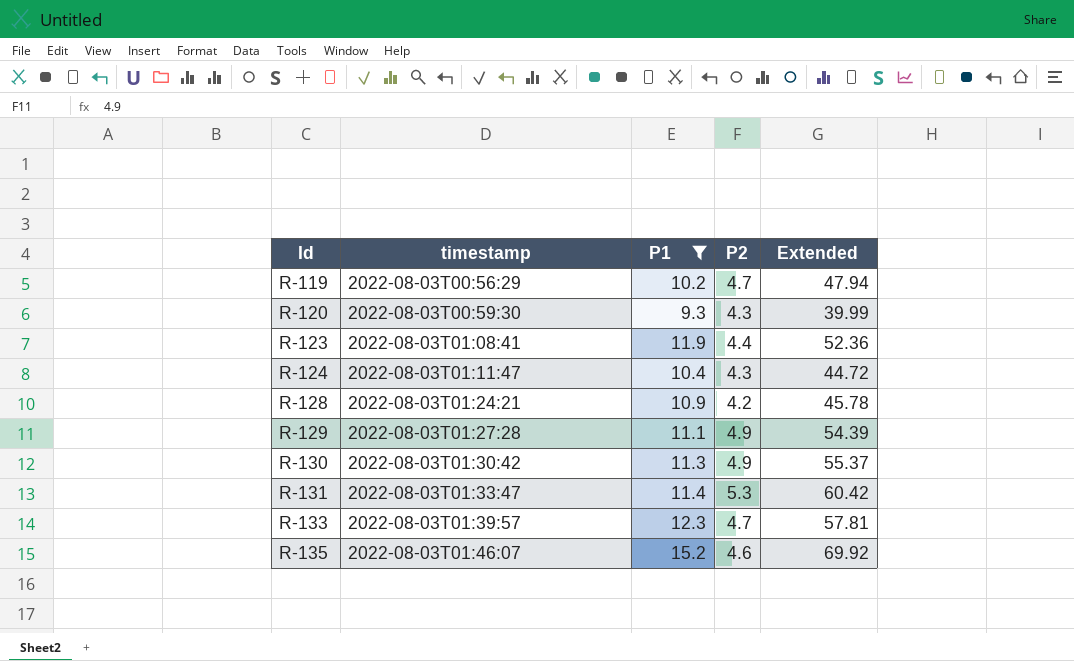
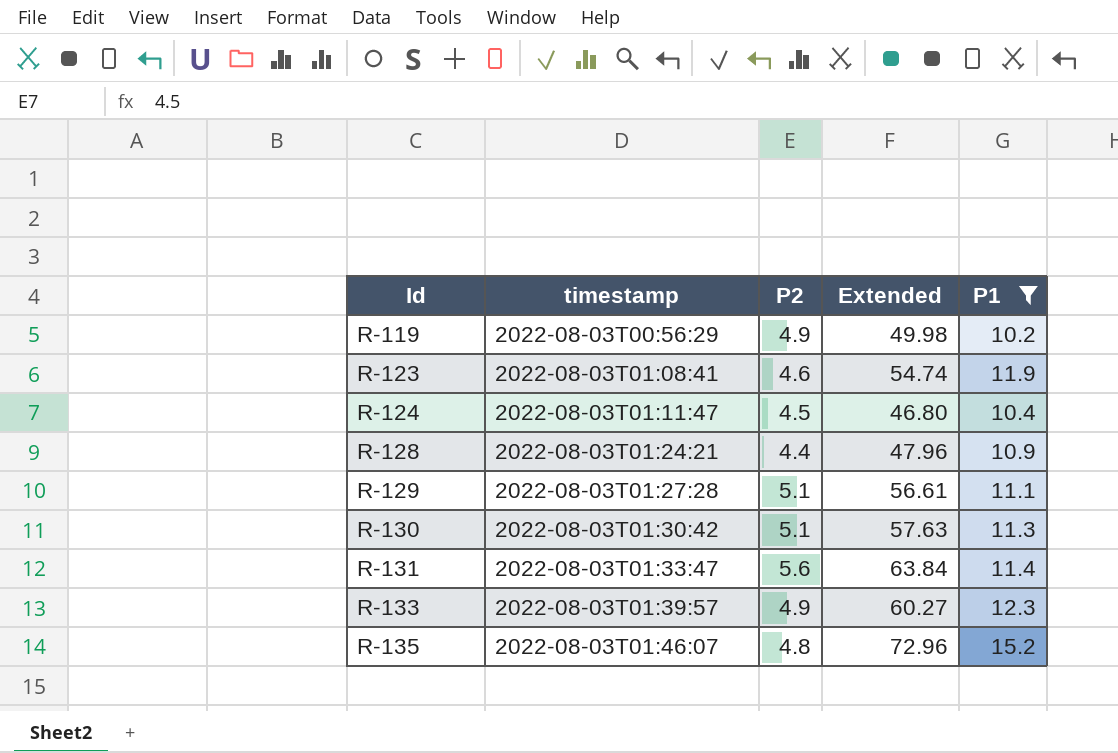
column P1 | position: 3 -> 5
row R-120: 2022-08-03T00:59:30 | 9.3 | 4.3 | 39.99 -> none
R-119 | P2: 4.7 -> 4.9
R-119 | Extended: 47.94 -> 49.98
R-123 | P2: 4.4 -> 4.6
R-123 | Extended: 52.36 -> 54.74
R-124 | P2: 4.3 -> 4.5
R-124 | Extended: 44.72 -> 46.80
R-128 | P2: 4.2 -> 4.4
R-128 | Extended: 45.78 -> 47.96
R-129 | P2: 4.9 -> 5.1
R-129 | Extended: 54.39 -> 56.61
R-130 | P2: 4.9 -> 5.1
R-130 | Extended: 55.37 -> 57.63
R-131 | P2: 5.3 -> 5.6
R-131 | Extended: 60.42 -> 63.84
R-133 | P2: 4.7 -> 4.9
R-133 | Extended: 57.81 -> 60.27
R-135 | P2: 4.6 -> 4.8
R-135 | Extended: 69.92 -> 72.96

